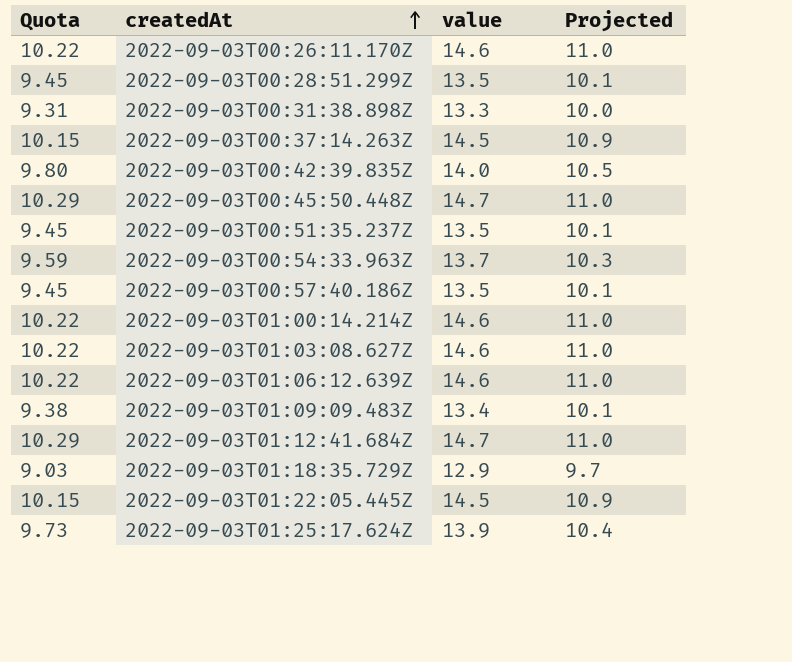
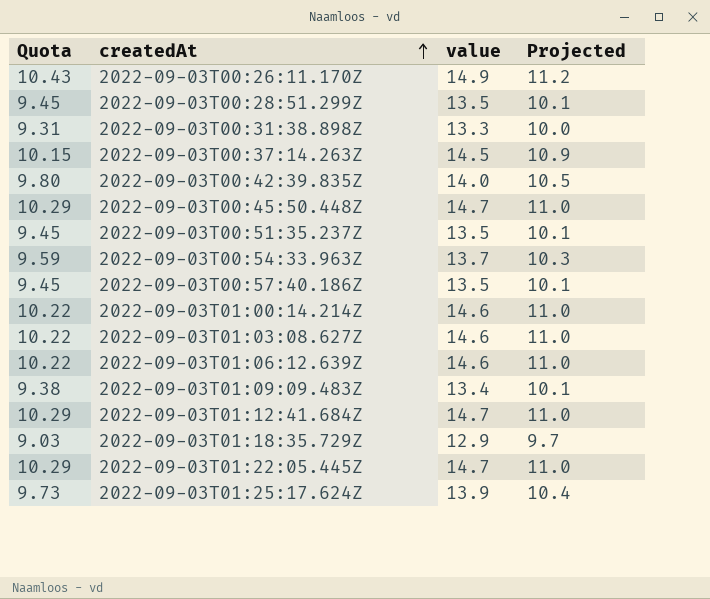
2022-09-03T00:26:11.170Z | Quota: 10.22 -> 10.43
2022-09-03T00:26:11.170Z | value: 14.6 -> 14.9
2022-09-03T00:26:11.170Z | Projected: 11.0 -> 11.2
2022-09-03T01:22:05.445Z | Quota: 10.15 -> 10.29
2022-09-03T01:22:05.445Z | value: 14.5 -> 14.7
2022-09-03T01:22:05.445Z | Projected: 10.9 -> 11.0

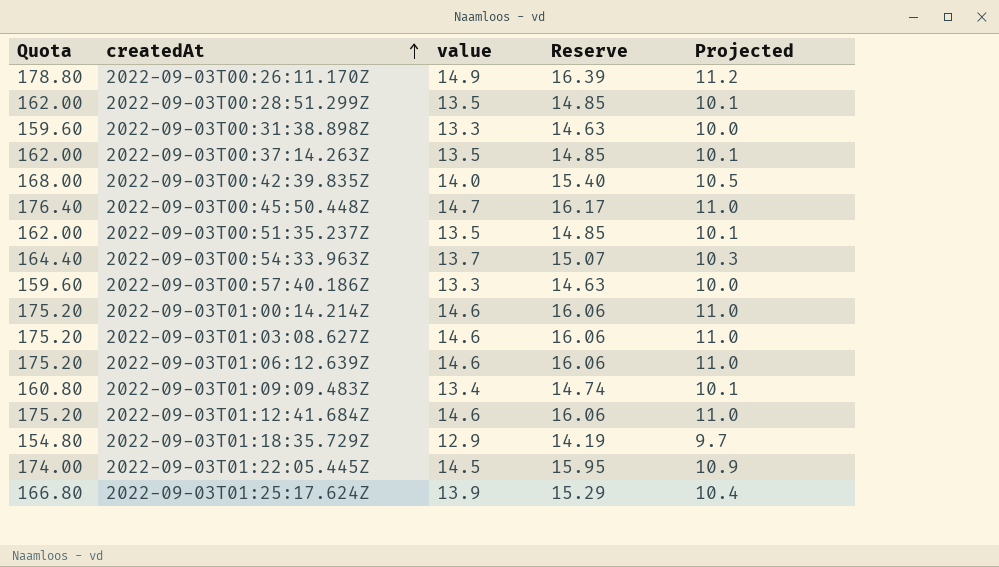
column Quota | formula: [value] * 0.7 -> [value] * 12
column Reserve | formula: none -> [value] * 1.1
2022-09-03T00:37:14.263Z | value: 14.5 -> 13.5
2022-09-03T00:37:14.263Z | Projected: 10.9 -> 10.1
2022-09-03T00:57:40.186Z | value: 13.5 -> 13.3
2022-09-03T00:57:40.186Z | Projected: 10.1 -> 10.0
2022-09-03T01:12:41.684Z | value: 14.7 -> 14.6
2022-09-03T01:22:05.445Z | value: 14.7 -> 14.5
2022-09-03T01:22:05.445Z | Projected: 11.0 -> 10.9

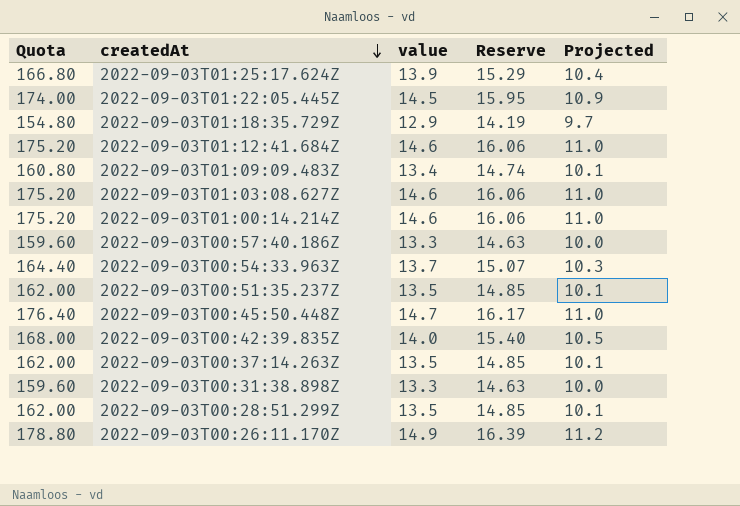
row order: createdAt ascending -> createdAt descending
row 2022-09-03T01:06:12.639Z: 175.20 | 14.6 | 16.06 | 11.0 -> none

